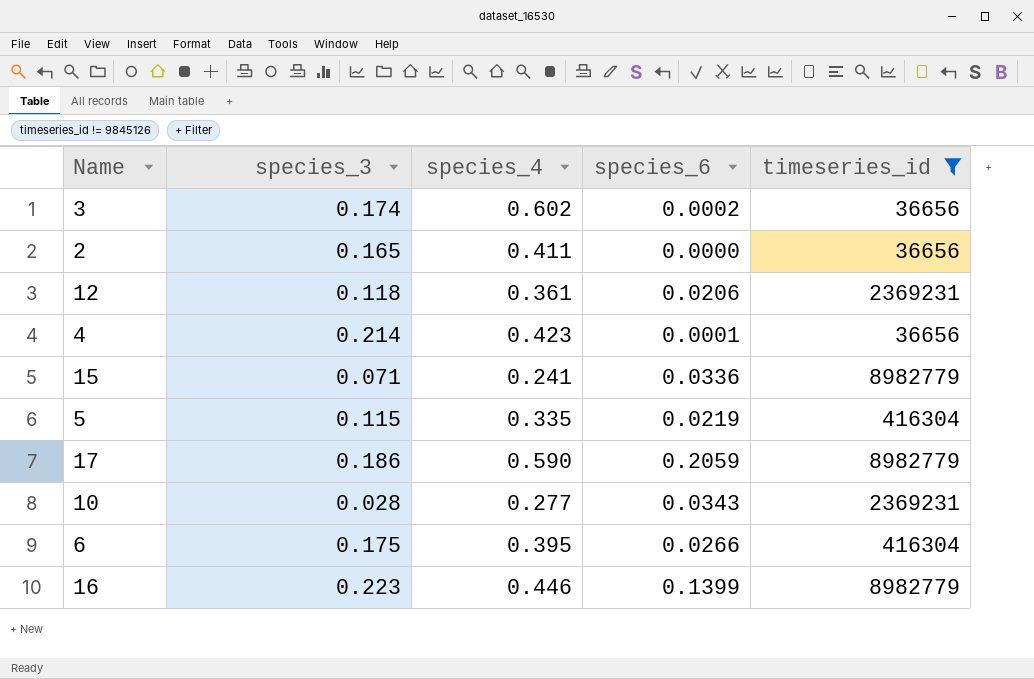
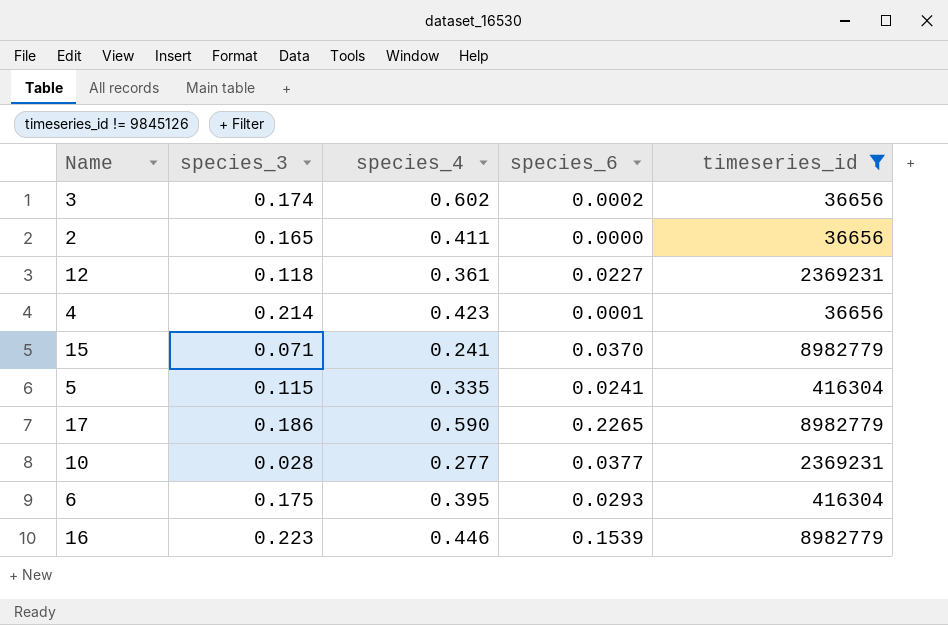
12 | species_6: 0.0206 -> 0.0227
15 | species_6: 0.0336 -> 0.0370
5 | species_6: 0.0219 -> 0.0241
17 | species_6: 0.2059 -> 0.2265
10 | species_6: 0.0343 -> 0.0377
6 | species_6: 0.0266 -> 0.0293
16 | species_6: 0.1399 -> 0.1539

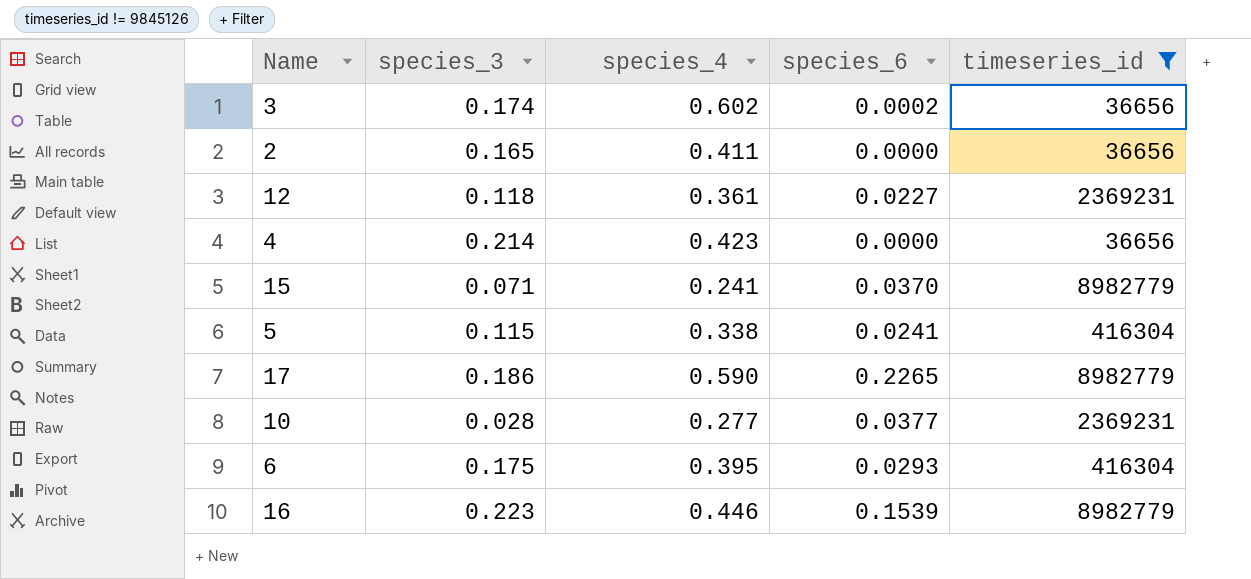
4 | species_6: 0.0001 -> 0.0000
5 | species_4: 0.335 -> 0.338

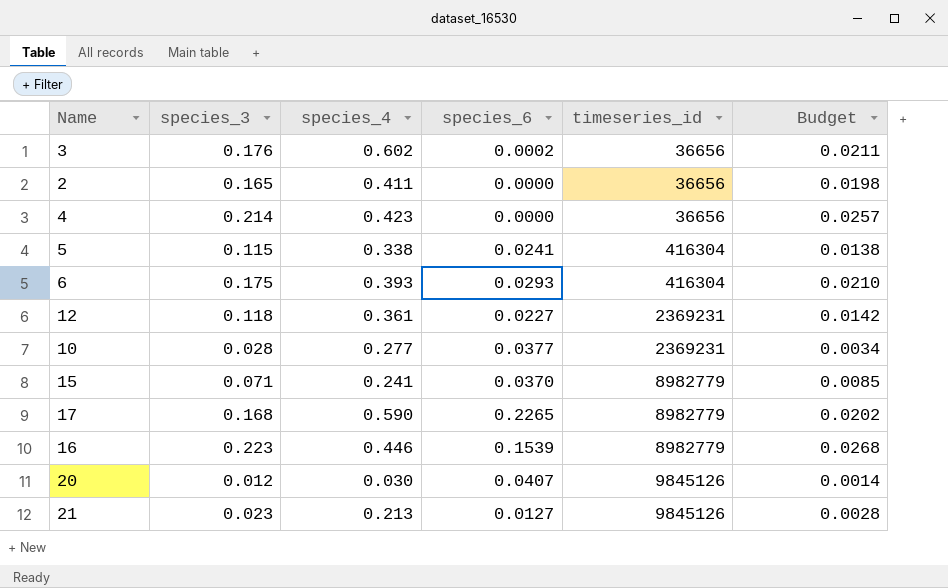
filter: timeseries_id != 9845126 -> none
row order: none -> timeseries_id ascending
column Budget | formula: none -> [species_3] * 0.12
3 | species_3: 0.174 -> 0.176
6 | species_4: 0.395 -> 0.393
17 | species_3: 0.186 -> 0.168

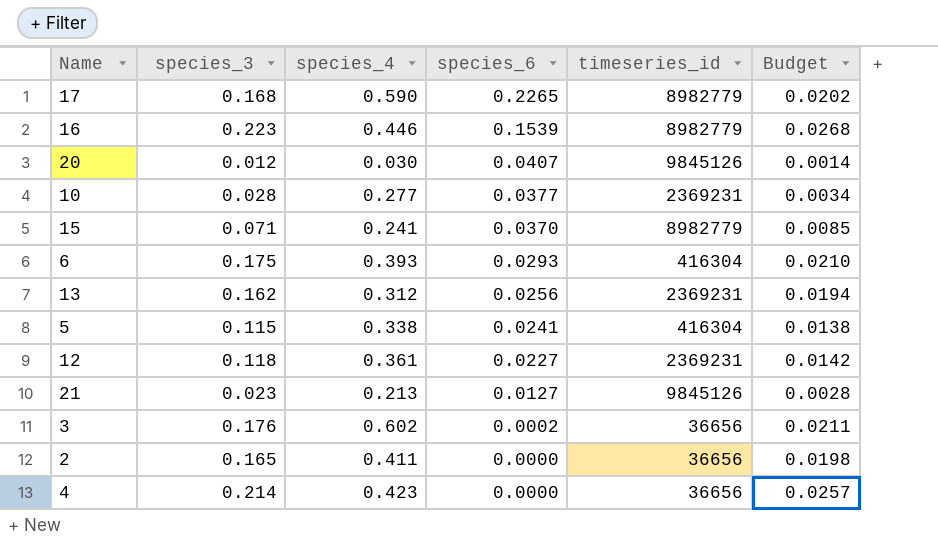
row order: timeseries_id ascending -> species_6 descending
row 13: none -> 0.162 | 0.312 | 0.0256 | 2369231 | 0.0194

